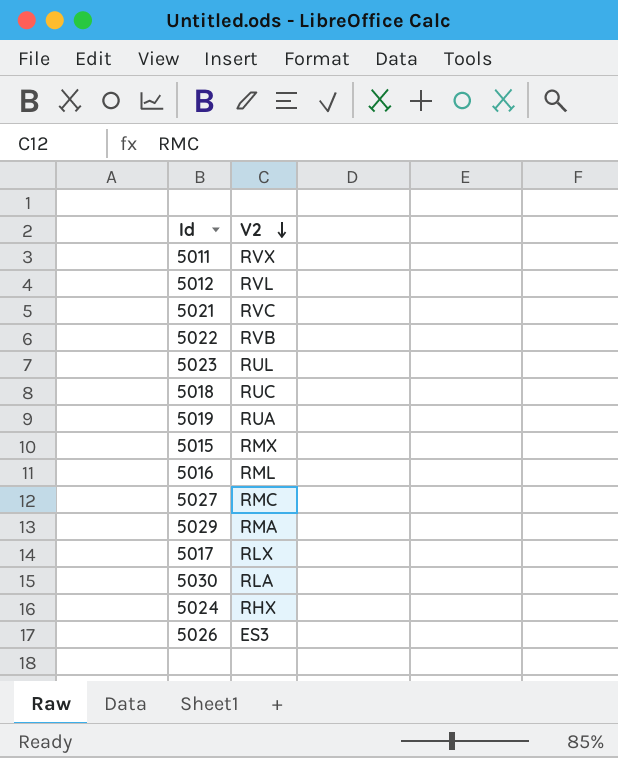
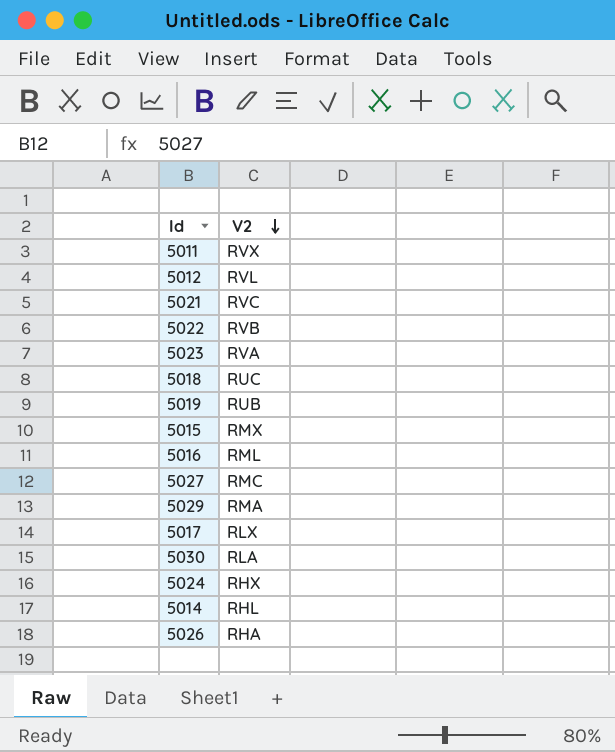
5023 | V2: RUL -> RVA
5019 | V2: RUA -> RUB
row 5014: none -> RHL
5026 | V2: ES3 -> RHA

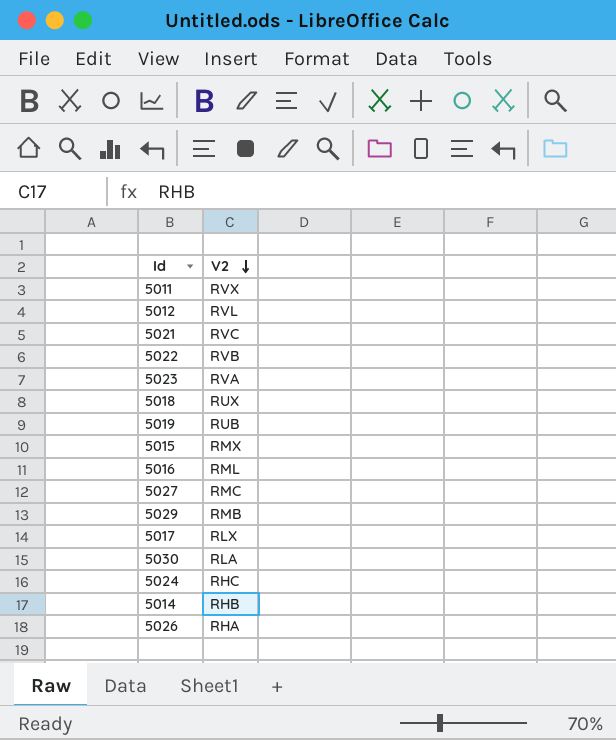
5018 | V2: RUC -> RUX
5029 | V2: RMA -> RMB
5024 | V2: RHX -> RHC
5014 | V2: RHL -> RHB

